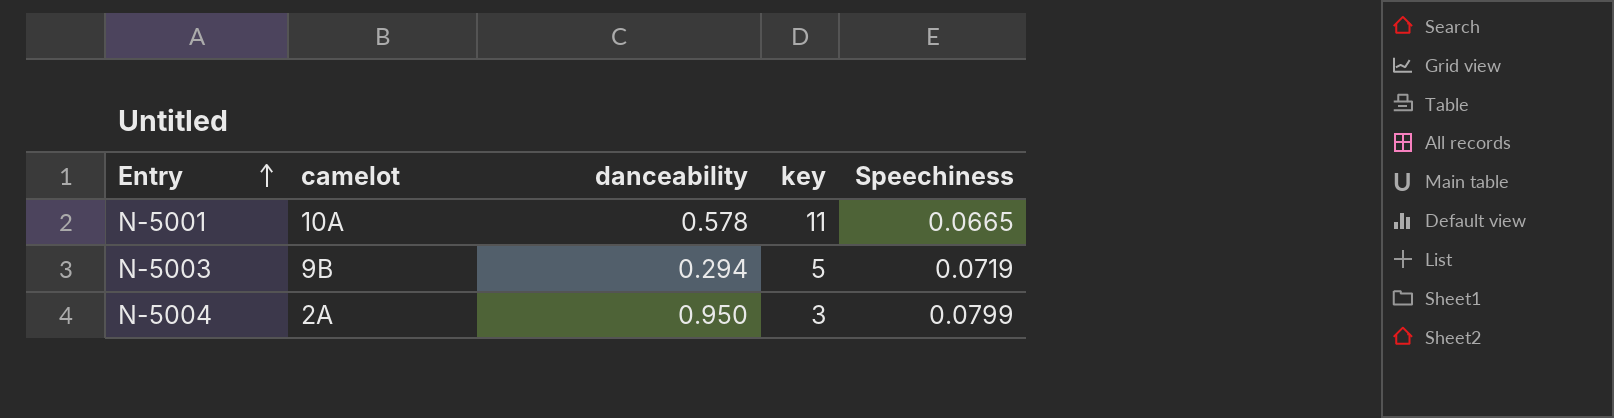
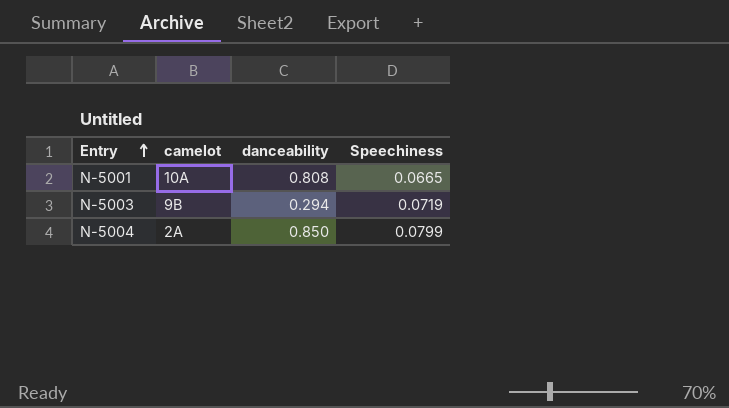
column key | position: 4 -> none
N-5001 | danceability: 0.578 -> 0.808
N-5004 | danceability: 0.950 -> 0.850

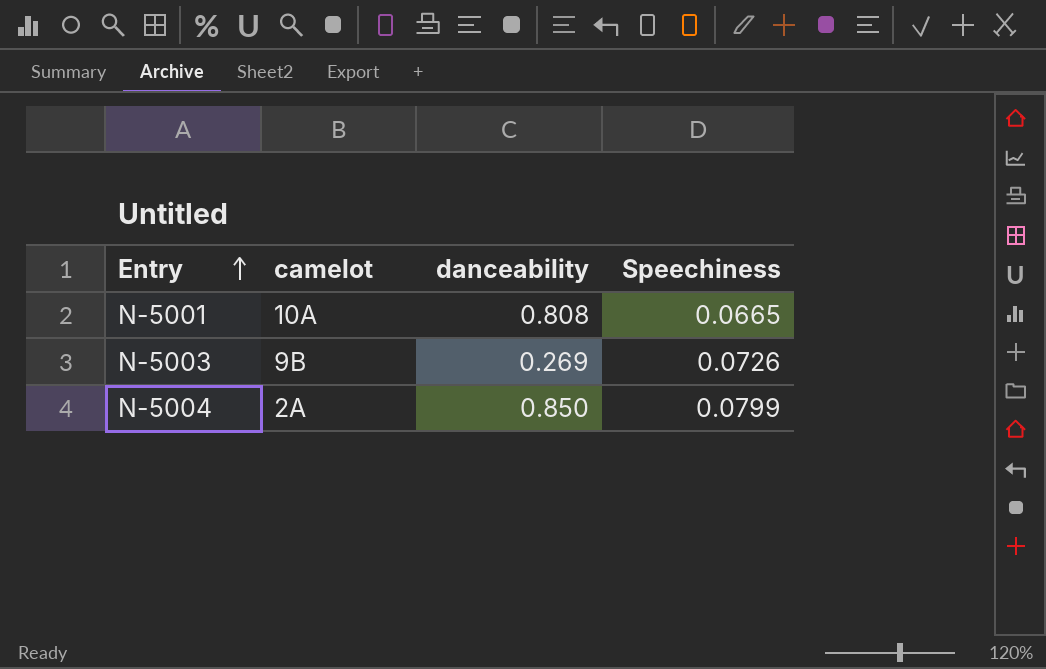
N-5003 | danceability: 0.294 -> 0.269
N-5003 | Speechiness: 0.0719 -> 0.0726

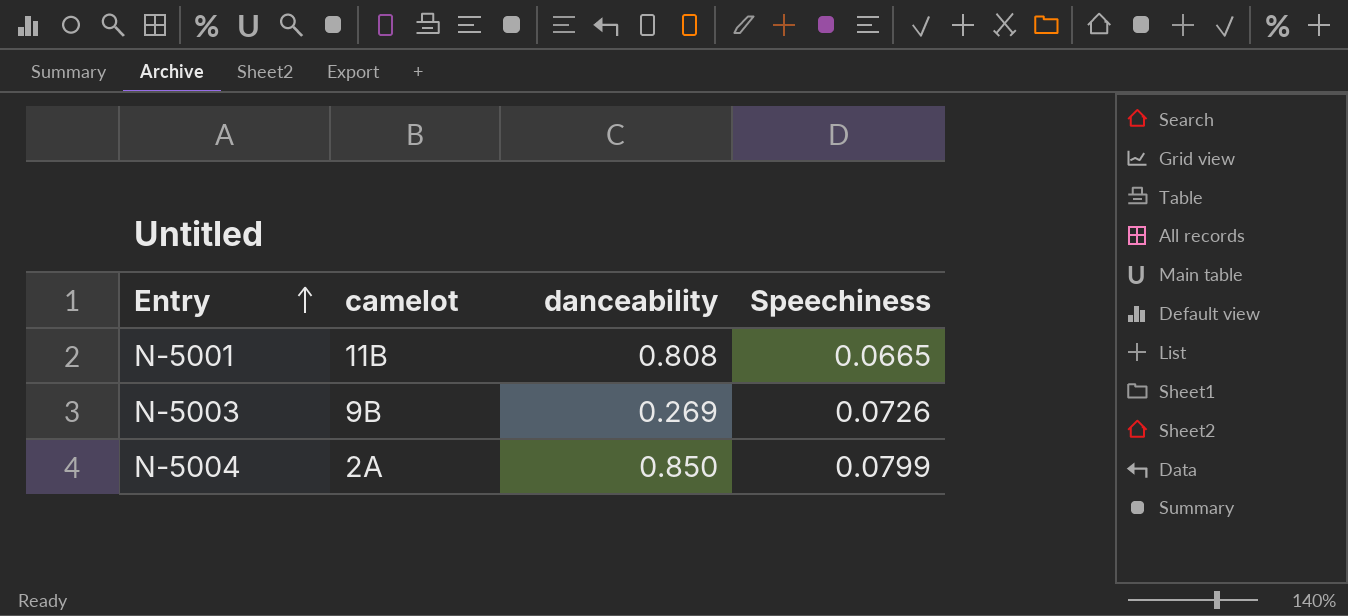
N-5001 | camelot: 10A -> 11B

